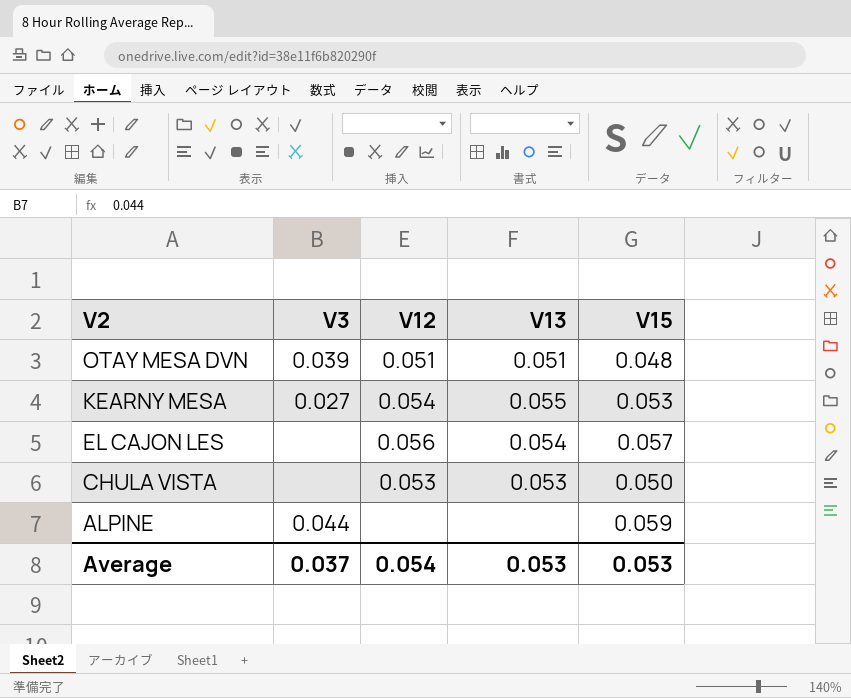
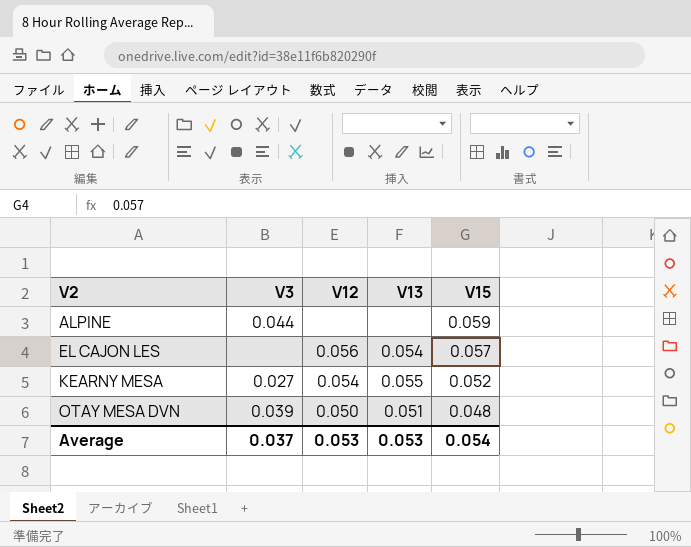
row order: V2 descending -> V2 ascending
row CHULA VISTA: none | 0.053 | 0.053 | 0.050 -> none
KEARNY MESA | V15: 0.053 -> 0.052
OTAY MESA DVN | V12: 0.051 -> 0.050
Average | V12: 0.054 -> 0.053
Average | V15: 0.053 -> 0.054

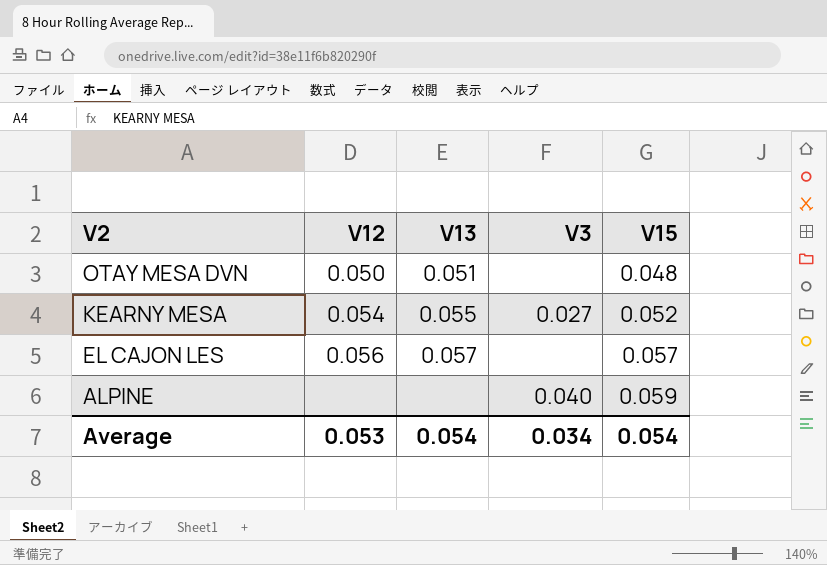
row order: V2 ascending -> V2 descending
column V3 | position: 2 -> 4
OTAY MESA DVN | V3: 0.039 -> none
EL CAJON LES | V13: 0.054 -> 0.057
ALPINE | V3: 0.044 -> 0.040
Average | V13: 0.053 -> 0.054
Average | V3: 0.037 -> 0.034

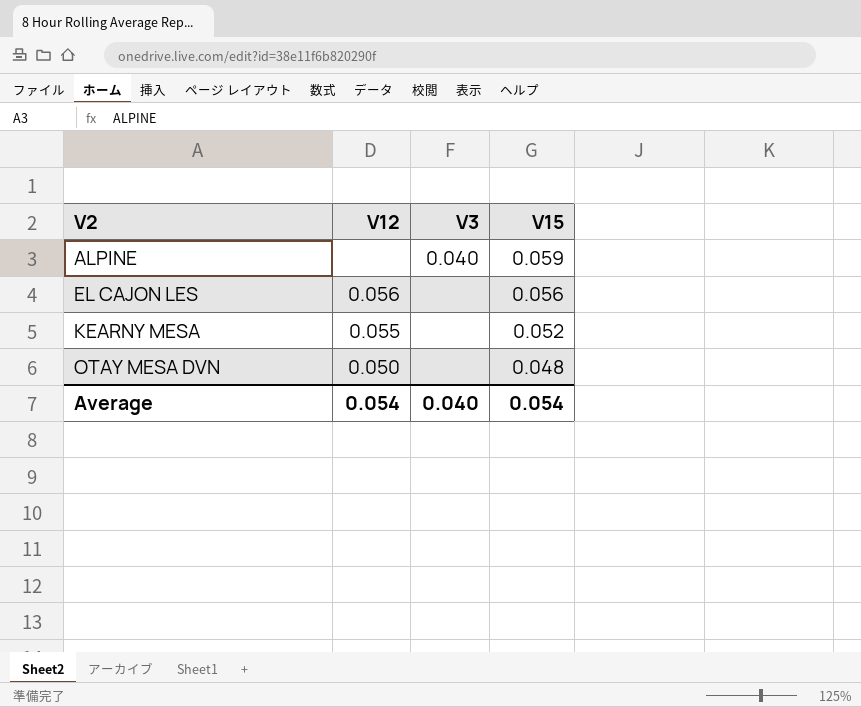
row order: V2 descending -> V2 ascending
column V13 | position: 3 -> none
EL CAJON LES | V15: 0.057 -> 0.056
KEARNY MESA | V12: 0.054 -> 0.055
KEARNY MESA | V3: 0.027 -> none
Average | V12: 0.053 -> 0.054
Average | V3: 0.034 -> 0.040

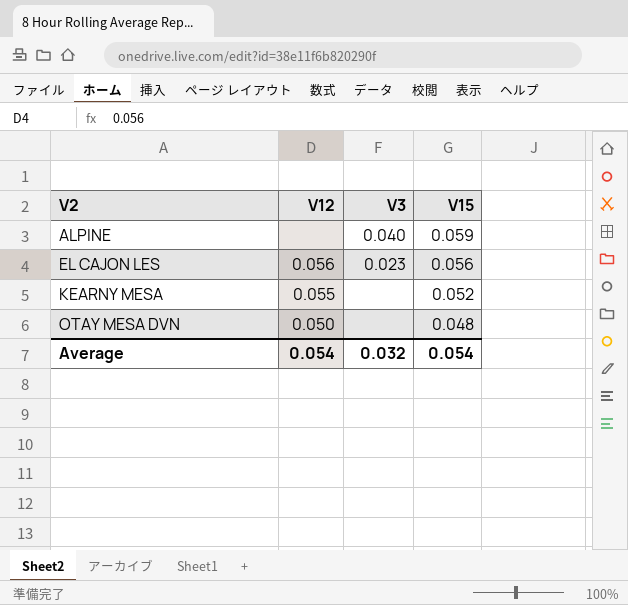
EL CAJON LES | V3: none -> 0.023
Average | V3: 0.040 -> 0.032

